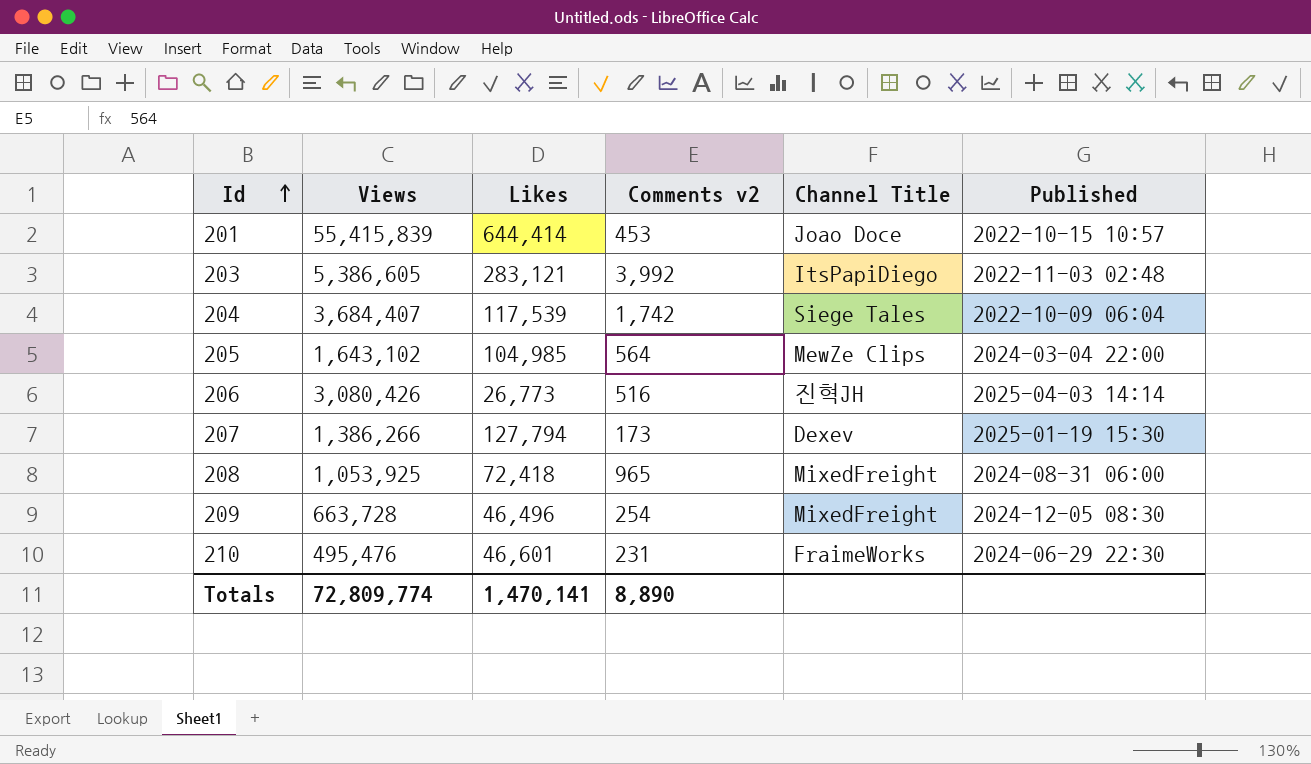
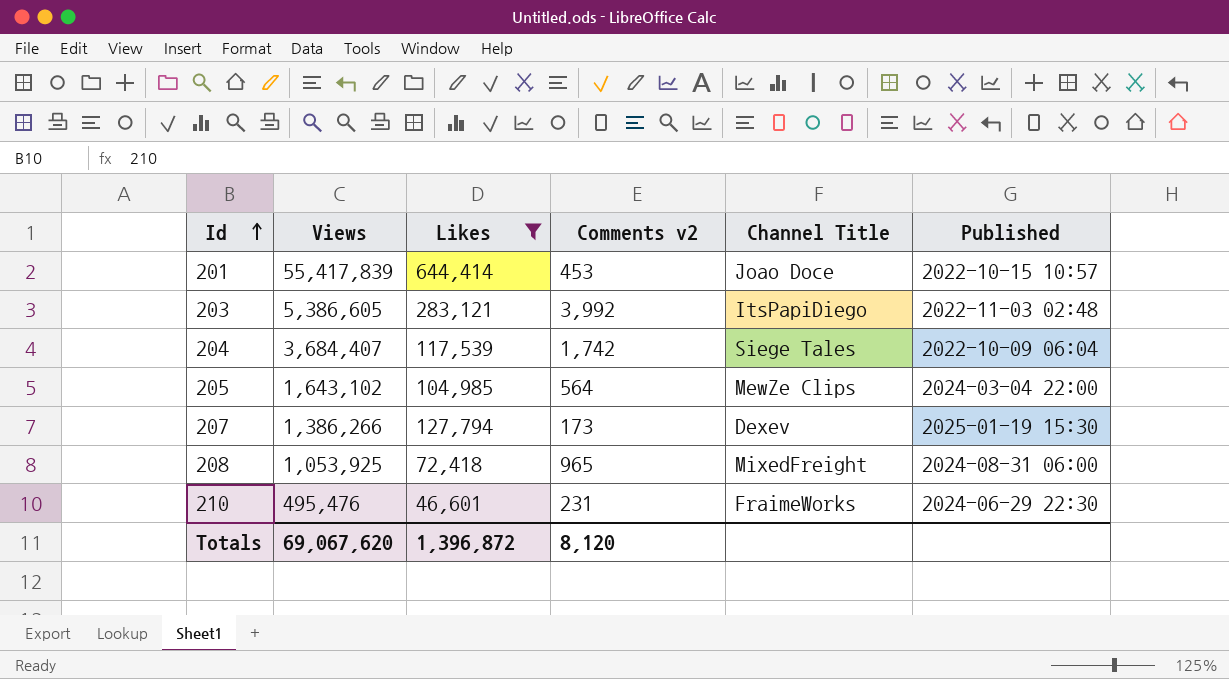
filter: none -> Likes >= 46,601
201 | Views: 55,415,839 -> 55,417,839
Totals | Views: 72,809,774 -> 69,067,620
Totals | Likes: 1,470,141 -> 1,396,872
Totals | Comments v2: 8,890 -> 8,120

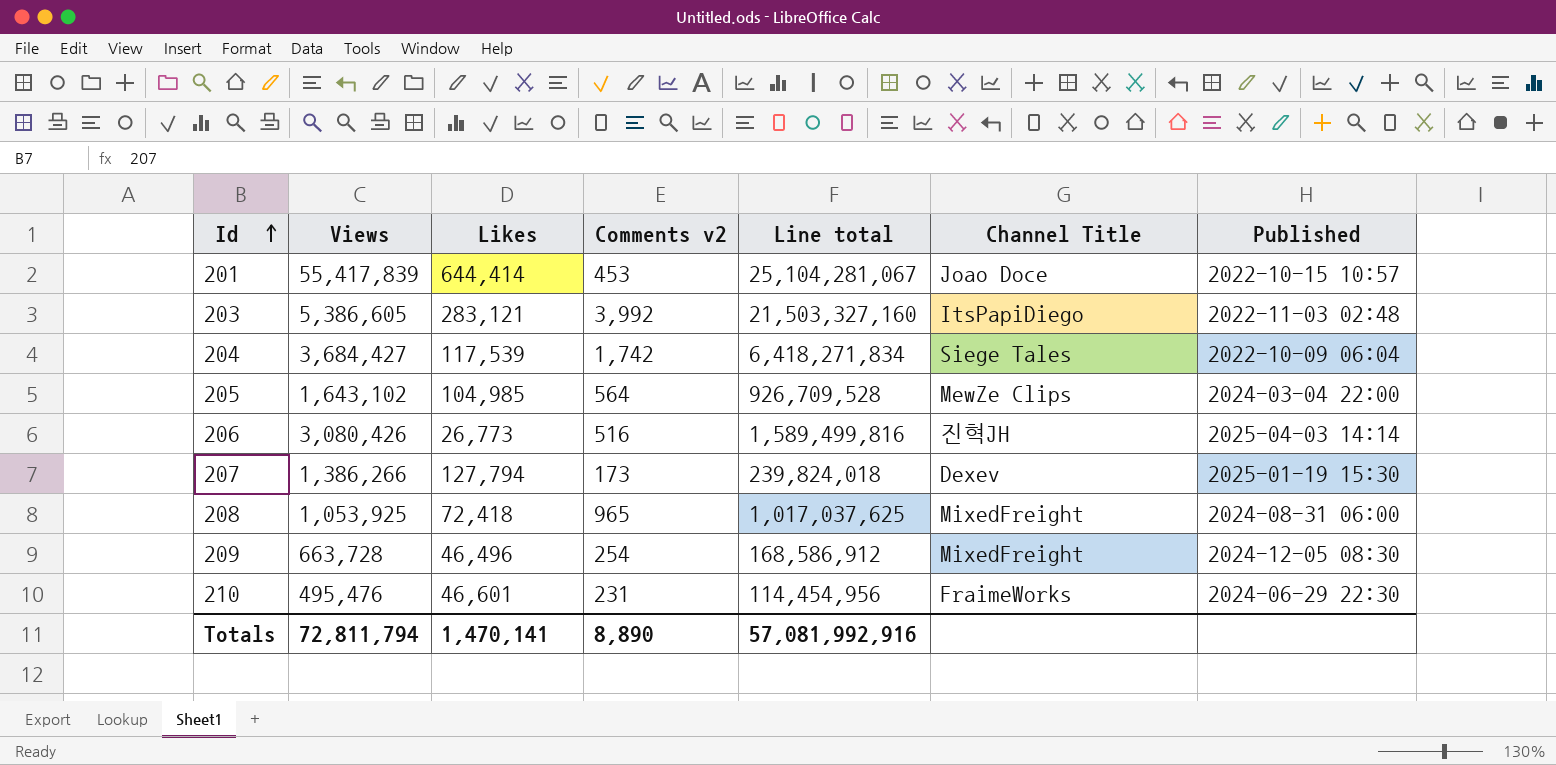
filter: Likes >= 46,601 -> none
column Line total | formula: none -> [Views] * [Comments v2]
204 | Views: 3,684,407 -> 3,684,427
Totals | Views: 69,067,620 -> 72,811,794
Totals | Likes: 1,396,872 -> 1,470,141
Totals | Comments v2: 8,120 -> 8,890

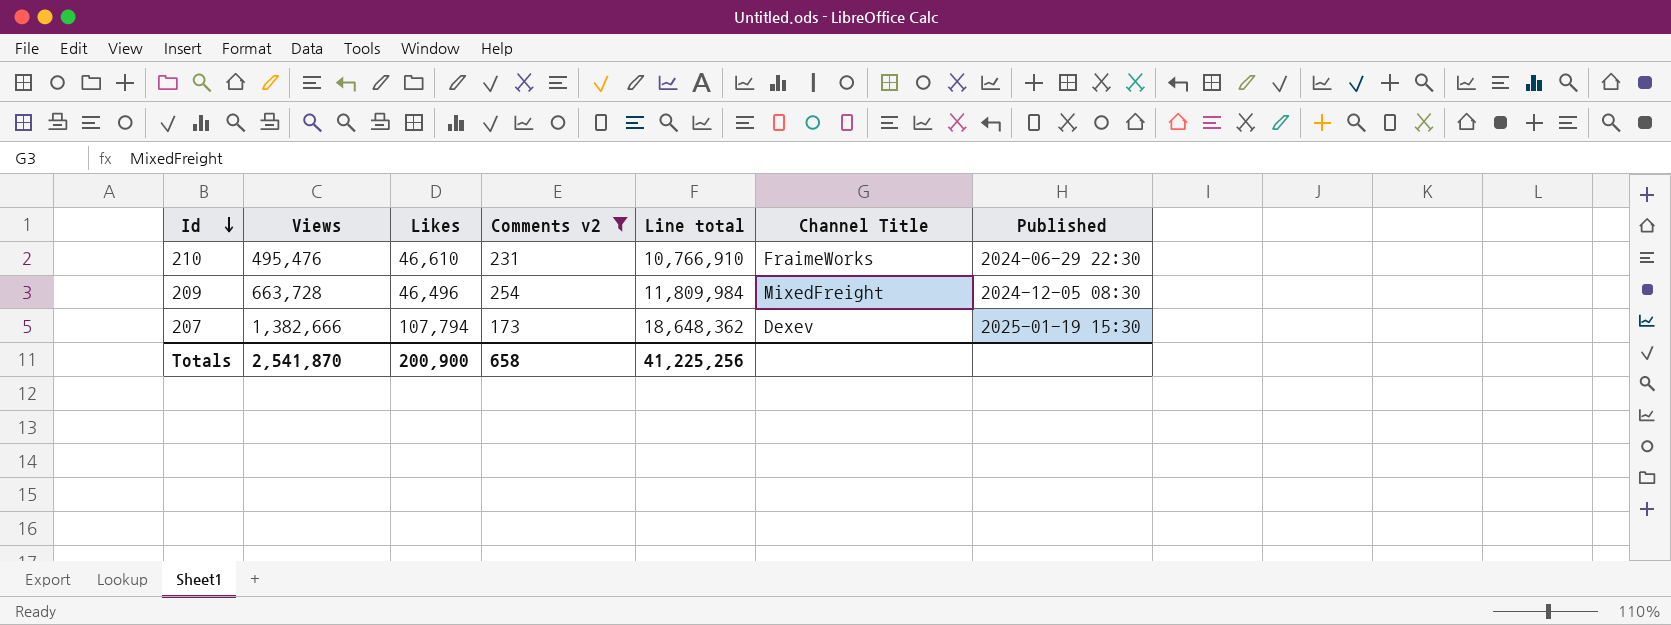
filter: none -> Comments v2 <= 254
row order: Id ascending -> Id descending
column Line total | formula: [Views] * [Comments v2] -> [Likes] * [Comments v2]
210 | Likes: 46,601 -> 46,610
207 | Views: 1,386,266 -> 1,382,666
207 | Likes: 127,794 -> 107,794
Totals | Views: 72,811,794 -> 2,541,870
Totals | Likes: 1,470,141 -> 200,900
Totals | Comments v2: 8,890 -> 658
Totals | Line total: 57,081,992,916 -> 41,225,256

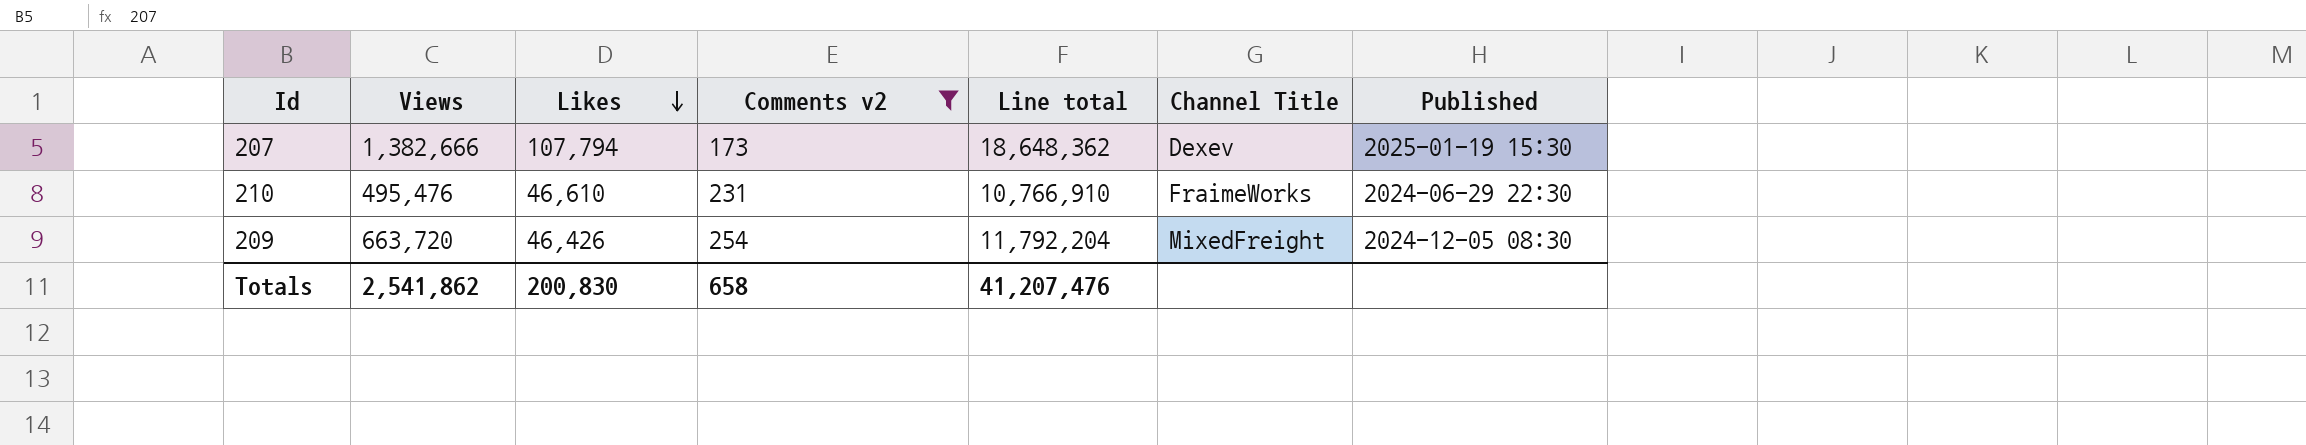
row order: Id descending -> Likes descending
209 | Views: 663,728 -> 663,720
209 | Likes: 46,496 -> 46,426
209 | Line total: 11,809,984 -> 11,792,204
Totals | Views: 2,541,870 -> 2,541,862
Totals | Likes: 200,900 -> 200,830
Totals | Line total: 41,225,256 -> 41,207,476

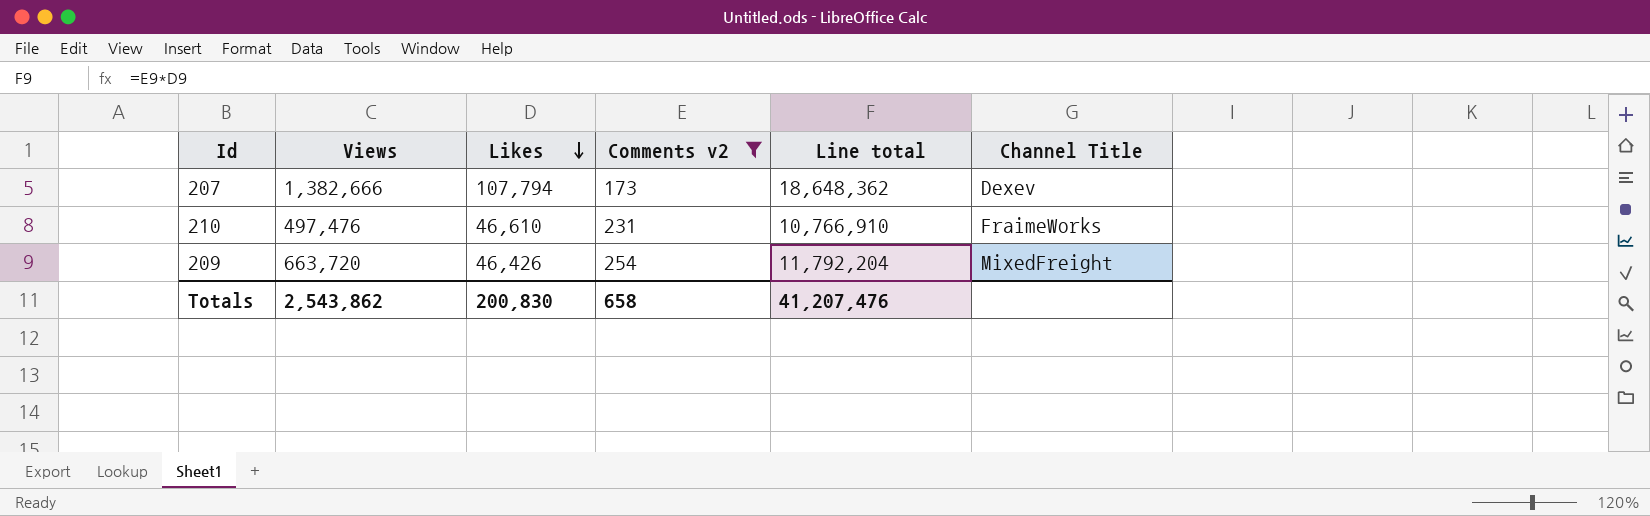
column Published | position: 7 -> none
210 | Views: 495,476 -> 497,476
Totals | Views: 2,541,862 -> 2,543,862

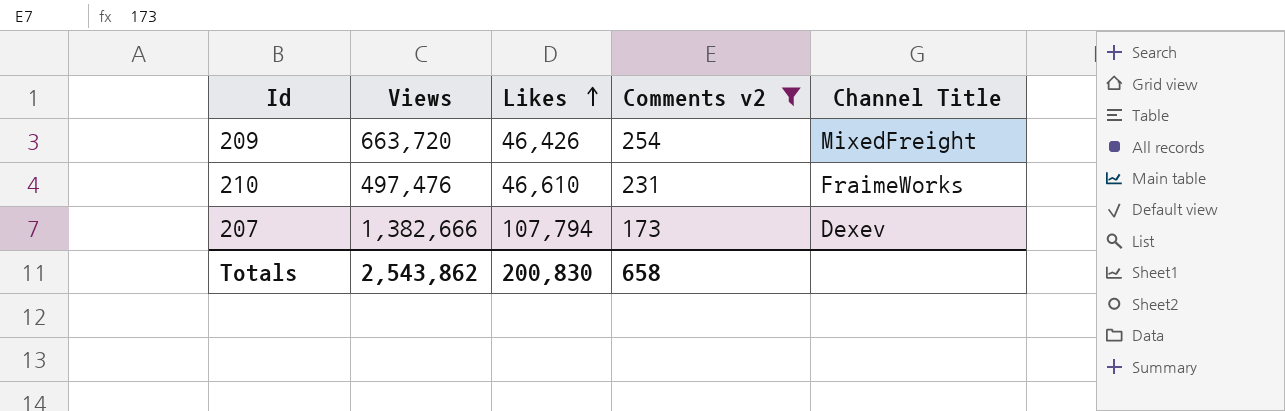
row order: Likes descending -> Likes ascending
column Line total | formula: [Likes] * [Comments v2] -> none

